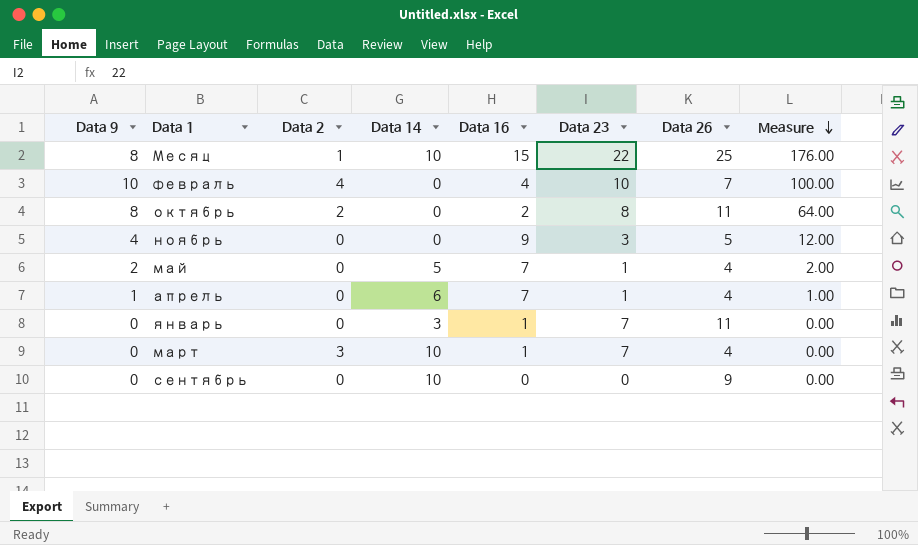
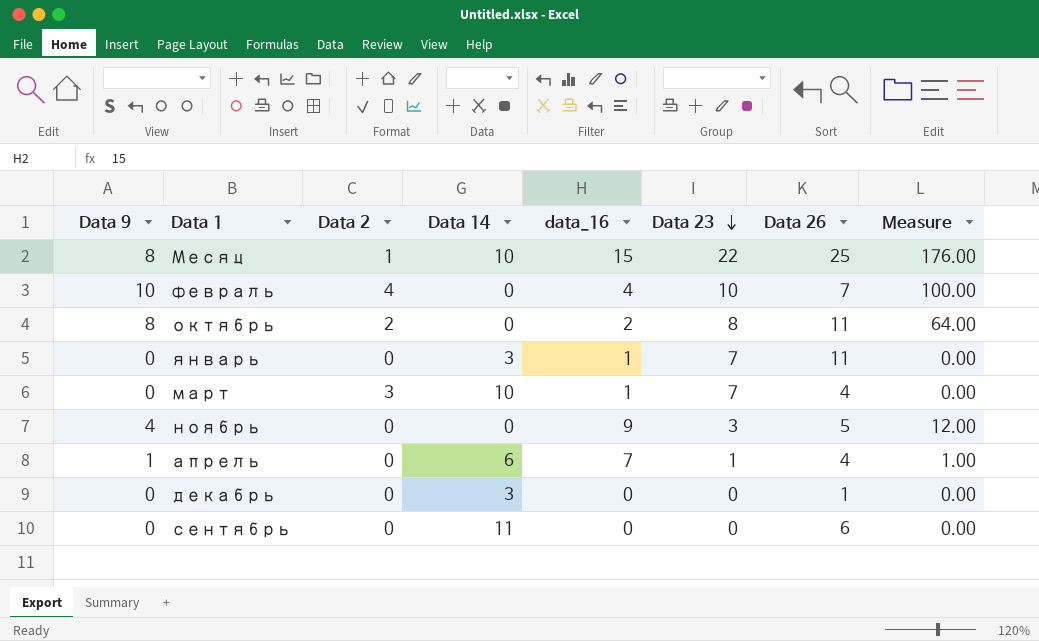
row order: Measure descending -> Data 23 descending
column name: Data 16 -> data_16
row май: 2 | 0 | 5 | 7 | 1 | 4 | 2.00 -> none
row декабрь: none -> 0 | 0 | 3 | 0 | 0 | 1 | 0.00
сентябрь | Data 14: 10 -> 11
сентябрь | Data 26: 9 -> 6

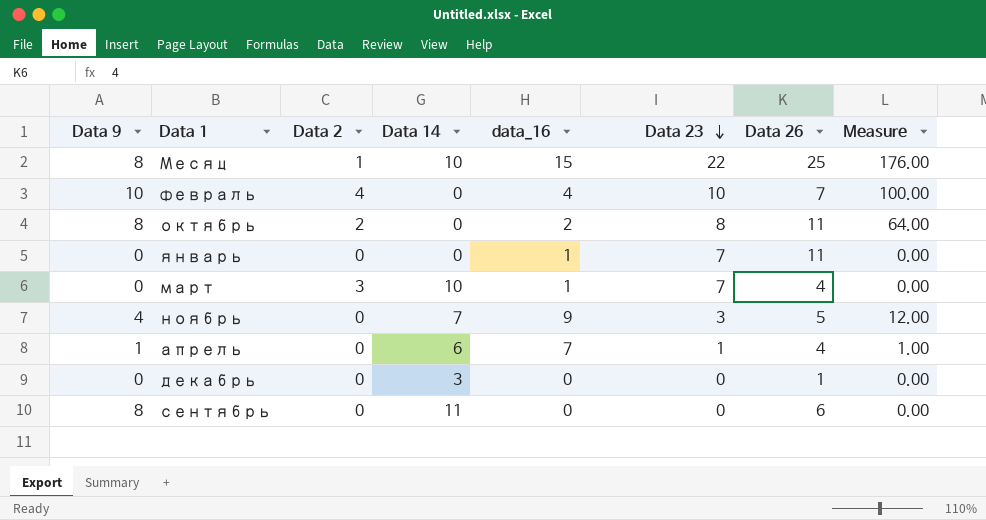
январь | Data 14: 3 -> 0
ноябрь | Data 14: 0 -> 7
сентябрь | Data 9: 0 -> 8

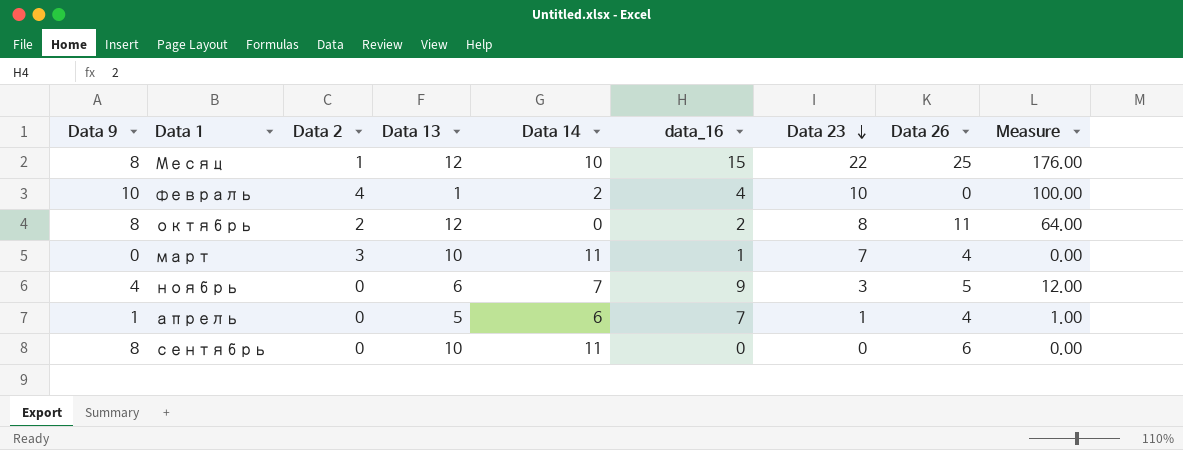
column Data 13 | position: none -> 4
row январь: 0 | 0 | 0 | 1 | 7 | 11 | 0.00 -> none
row декабрь: 0 | 0 | 3 | 0 | 0 | 1 | 0.00 -> none
февраль | Data 14: 0 -> 2
февраль | Data 26: 7 -> 0
март | Data 14: 10 -> 11

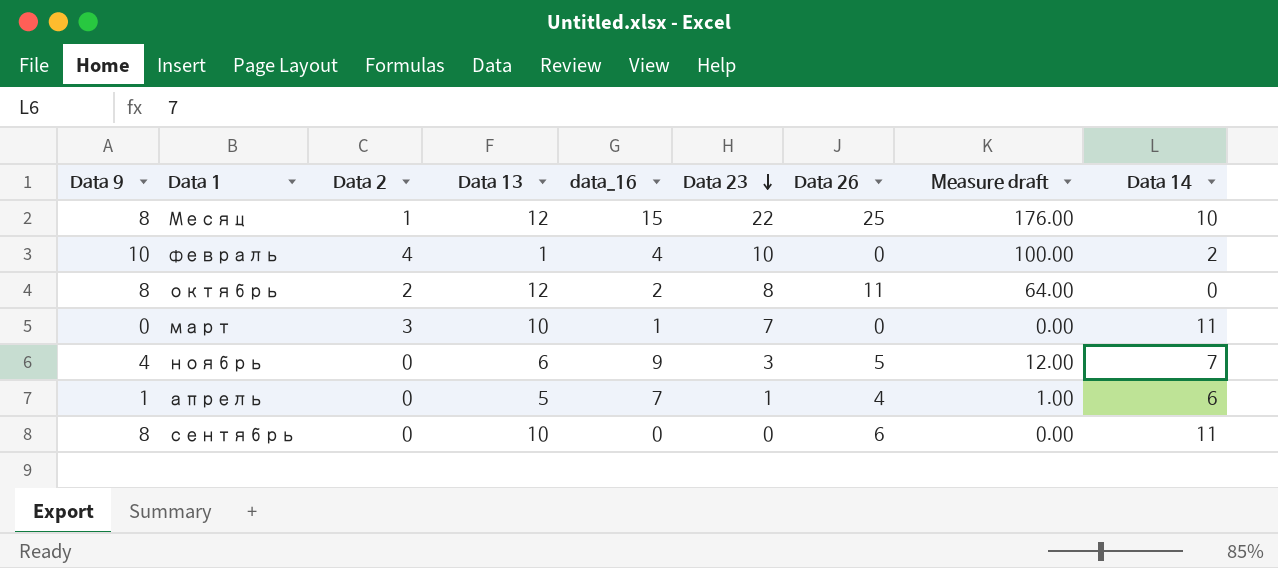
column name: Measure -> Measure draft
column Data 14 | position: 5 -> 9
март | Data 26: 4 -> 0

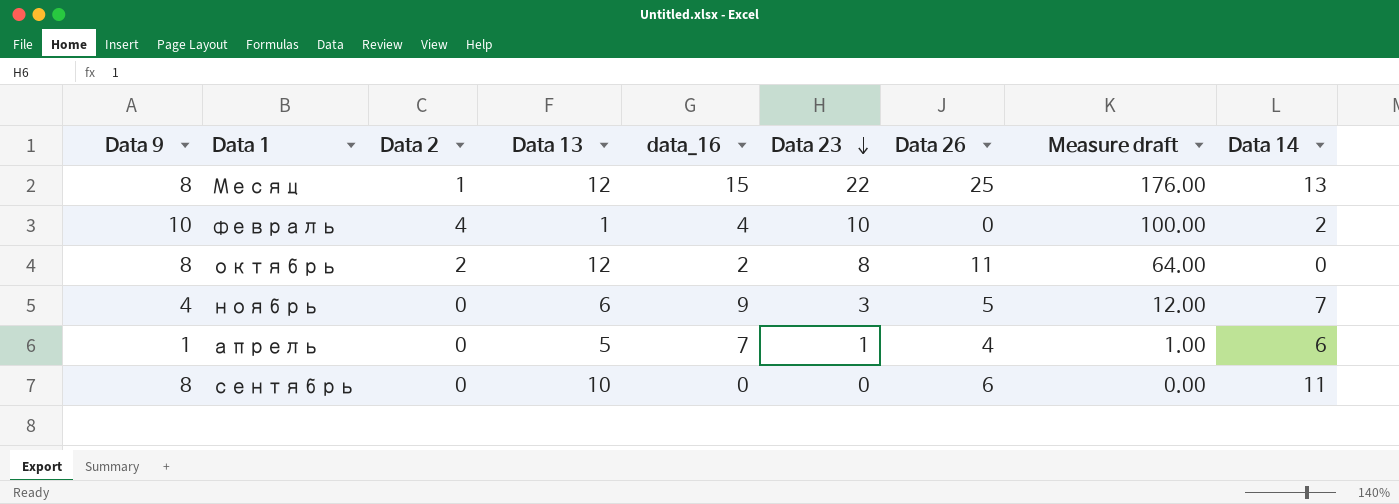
row март: 0 | 3 | 10 | 1 | 7 | 0 | 0.00 | 11 -> none
Месяц | Data 14: 10 -> 13

